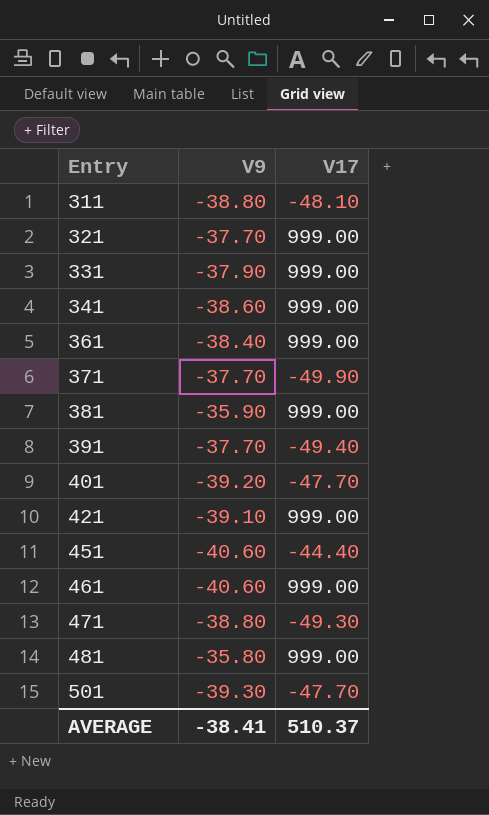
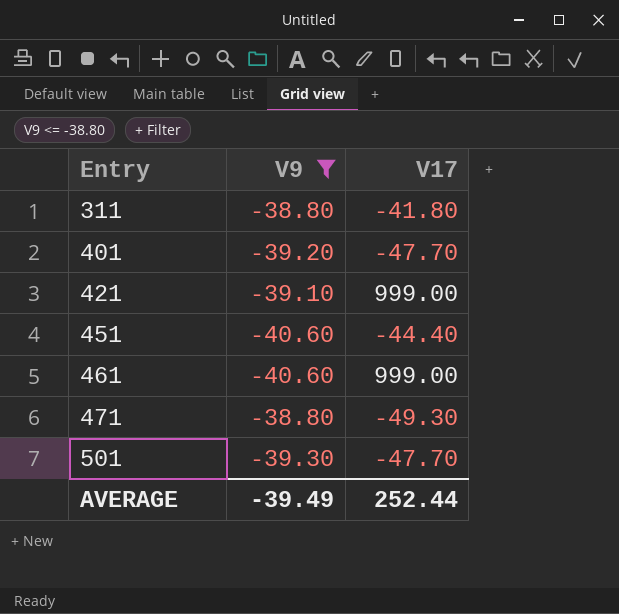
filter: none -> V9 <= -38.80
311 | V17: -48.10 -> -41.80
AVERAGE | V9: -38.41 -> -39.49
AVERAGE | V17: 510.37 -> 252.44

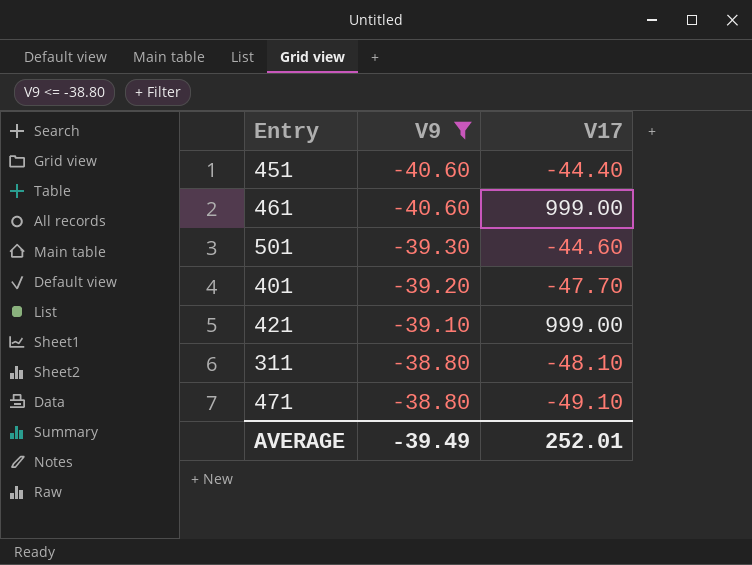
row order: Entry ascending -> V9 ascending
501 | V17: -47.70 -> -44.60
311 | V17: -41.80 -> -48.10
471 | V17: -49.30 -> -49.10
AVERAGE | V17: 252.44 -> 252.01

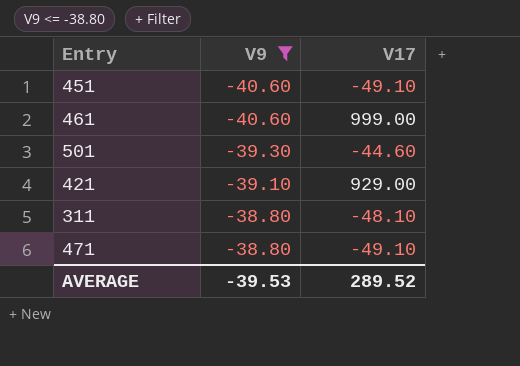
row 401: -39.20 | -47.70 -> none
451 | V17: -44.40 -> -49.10
421 | V17: 999.00 -> 929.00
AVERAGE | V9: -39.49 -> -39.53
AVERAGE | V17: 252.01 -> 289.52

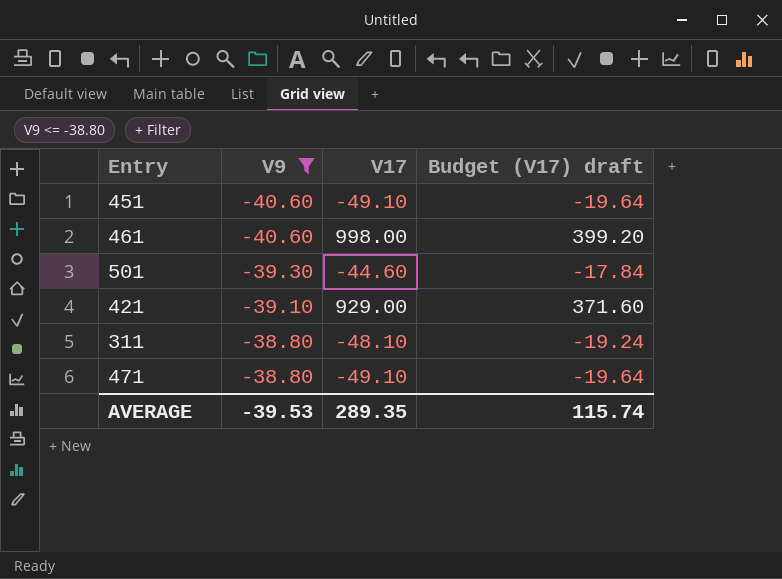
column Budget (V17) draft | formula: none -> [V17] * 0.4
461 | V17: 999.00 -> 998.00
AVERAGE | V17: 289.52 -> 289.35

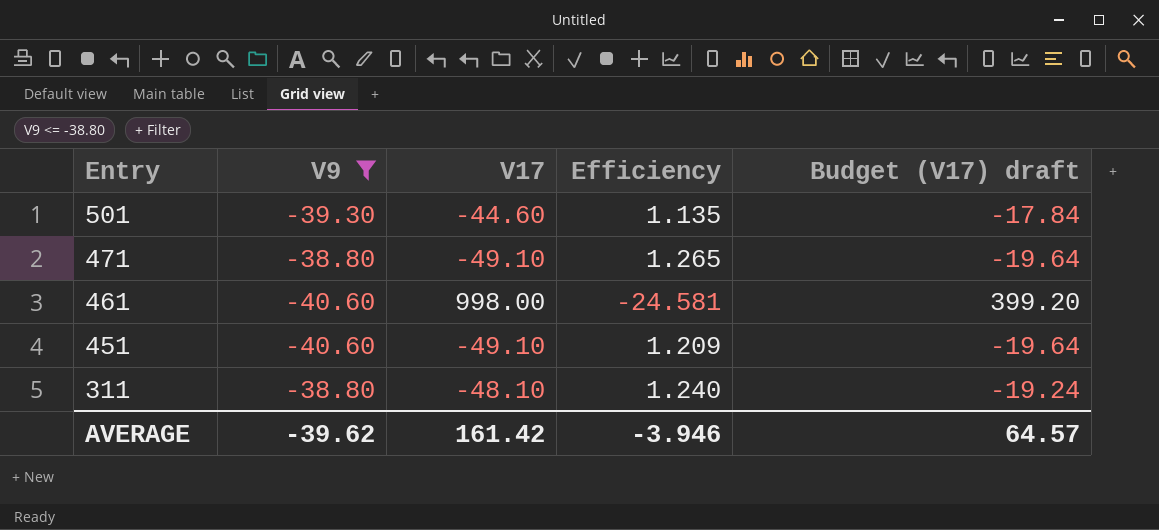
row order: V9 ascending -> Entry descending
column Efficiency | formula: none -> [V17] / [V9]
row 421: -39.10 | 929.00 | 371.60 -> none
AVERAGE | V9: -39.53 -> -39.62
AVERAGE | V17: 289.35 -> 161.42
AVERAGE | Budget (V17) draft: 115.74 -> 64.57

